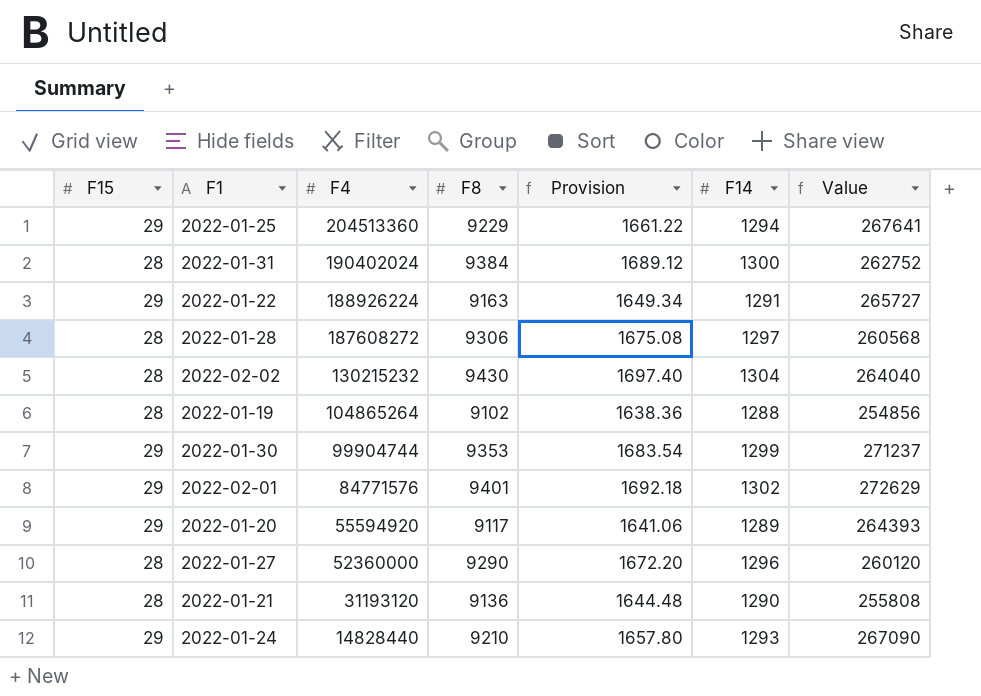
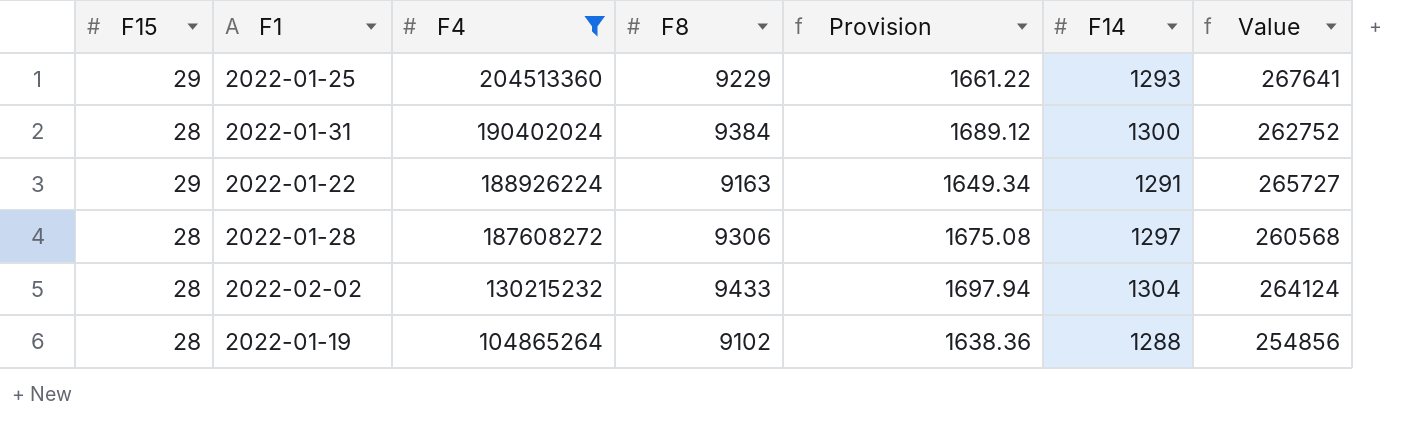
filter: none -> F4 >= 104865264
2022-01-25 | F14: 1294 -> 1293
2022-02-02 | F8: 9430 -> 9433
2022-02-02 | Provision: 1697.40 -> 1697.94
2022-02-02 | Value: 264040 -> 264124

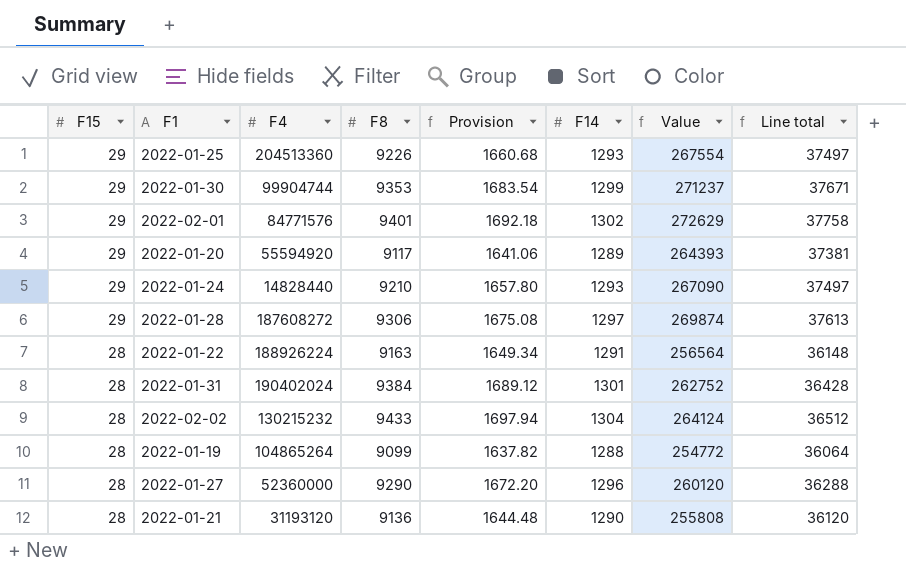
filter: F4 >= 104865264 -> none
row order: F4 descending -> F15 descending
column Line total | formula: none -> [F15] * [F14]
2022-01-25 | F8: 9229 -> 9226
2022-01-25 | Provision: 1661.22 -> 1660.68
2022-01-25 | Value: 267641 -> 267554
2022-01-28 | F15: 28 -> 29
2022-01-28 | Value: 260568 -> 269874
2022-01-22 | F15: 29 -> 28
2022-01-22 | Value: 265727 -> 256564
2022-01-31 | F14: 1300 -> 1301
2022-01-19 | F8: 9102 -> 9099
2022-01-19 | Provision: 1638.36 -> 1637.82
2022-01-19 | Value: 254856 -> 254772

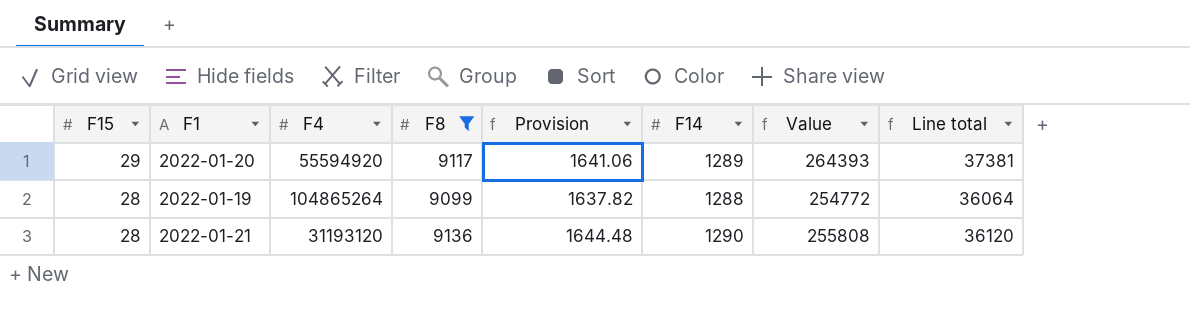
filter: none -> F8 <= 9136

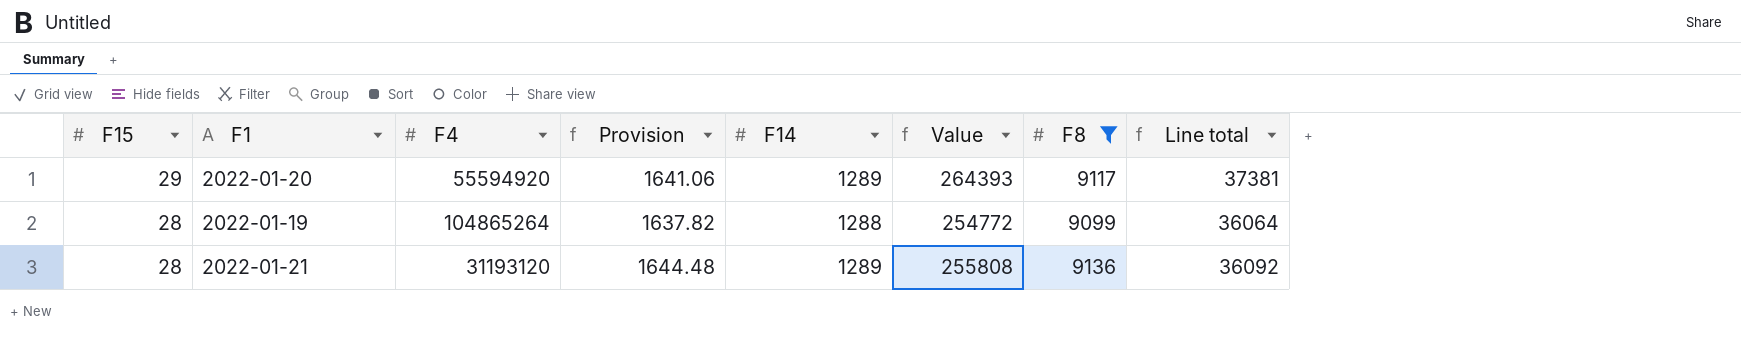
column F8 | position: 4 -> 7
2022-01-21 | F14: 1290 -> 1289
2022-01-21 | Line total: 36120 -> 36092

